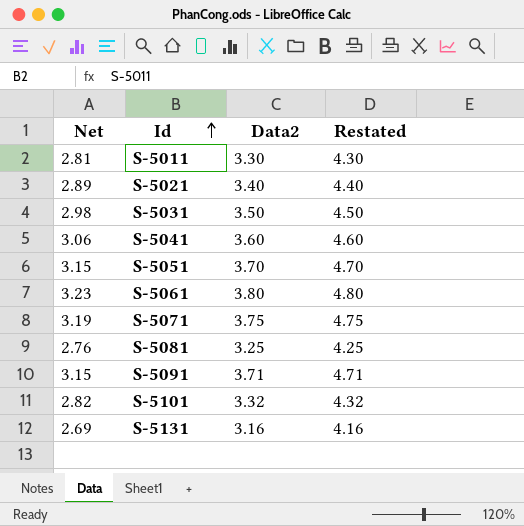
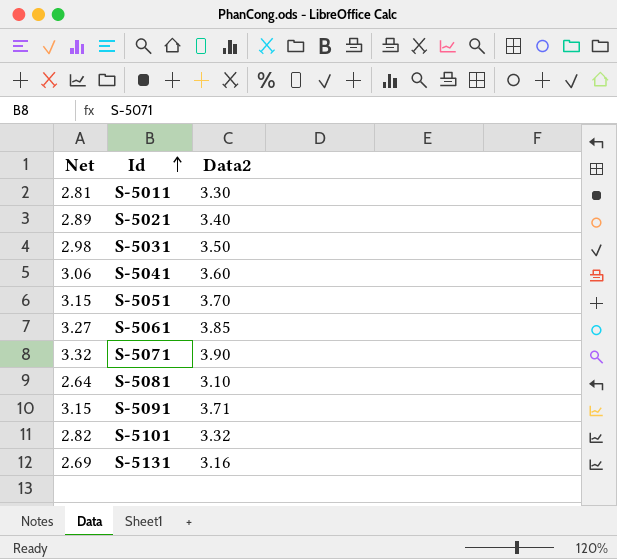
column Restated | formula: [Data2] + 1 -> none
S-5061 | Net: 3.23 -> 3.27
S-5061 | Data2: 3.80 -> 3.85
S-5071 | Net: 3.19 -> 3.32
S-5071 | Data2: 3.75 -> 3.90
S-5081 | Net: 2.76 -> 2.64
S-5081 | Data2: 3.25 -> 3.10

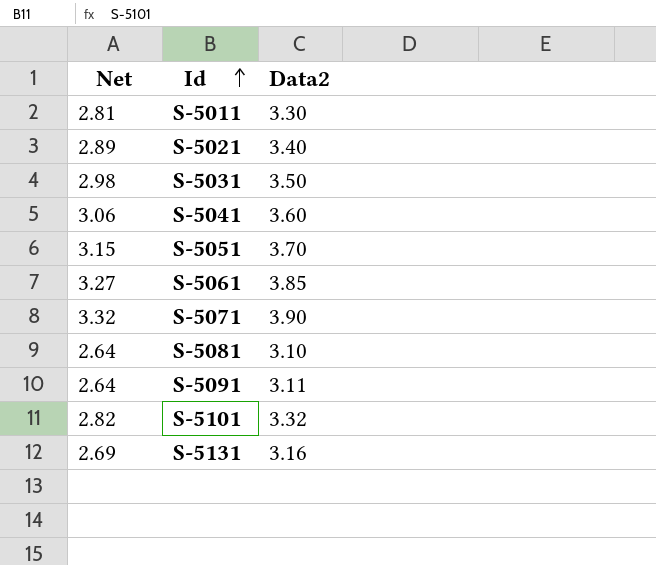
S-5091 | Net: 3.15 -> 2.64
S-5091 | Data2: 3.71 -> 3.11

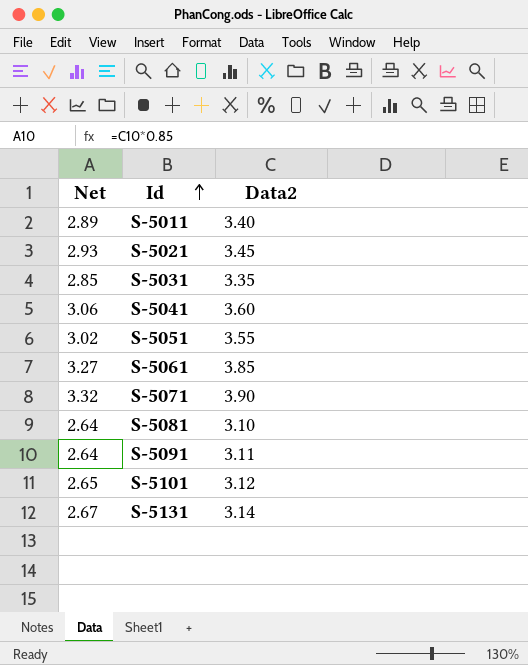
S-5011 | Net: 2.81 -> 2.89
S-5011 | Data2: 3.30 -> 3.40
S-5021 | Net: 2.89 -> 2.93
S-5021 | Data2: 3.40 -> 3.45
S-5031 | Net: 2.98 -> 2.85
S-5031 | Data2: 3.50 -> 3.35
S-5051 | Net: 3.15 -> 3.02
S-5051 | Data2: 3.70 -> 3.55
S-5101 | Net: 2.82 -> 2.65
S-5101 | Data2: 3.32 -> 3.12
S-5131 | Net: 2.69 -> 2.67
S-5131 | Data2: 3.16 -> 3.14

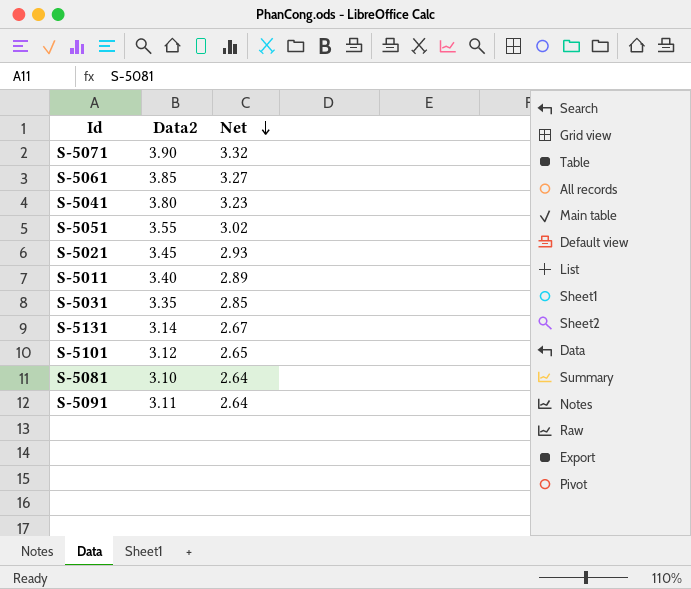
row order: Id ascending -> Net descending
column Net | position: 1 -> 3
S-5041 | Data2: 3.60 -> 3.80
S-5041 | Net: 3.06 -> 3.23

